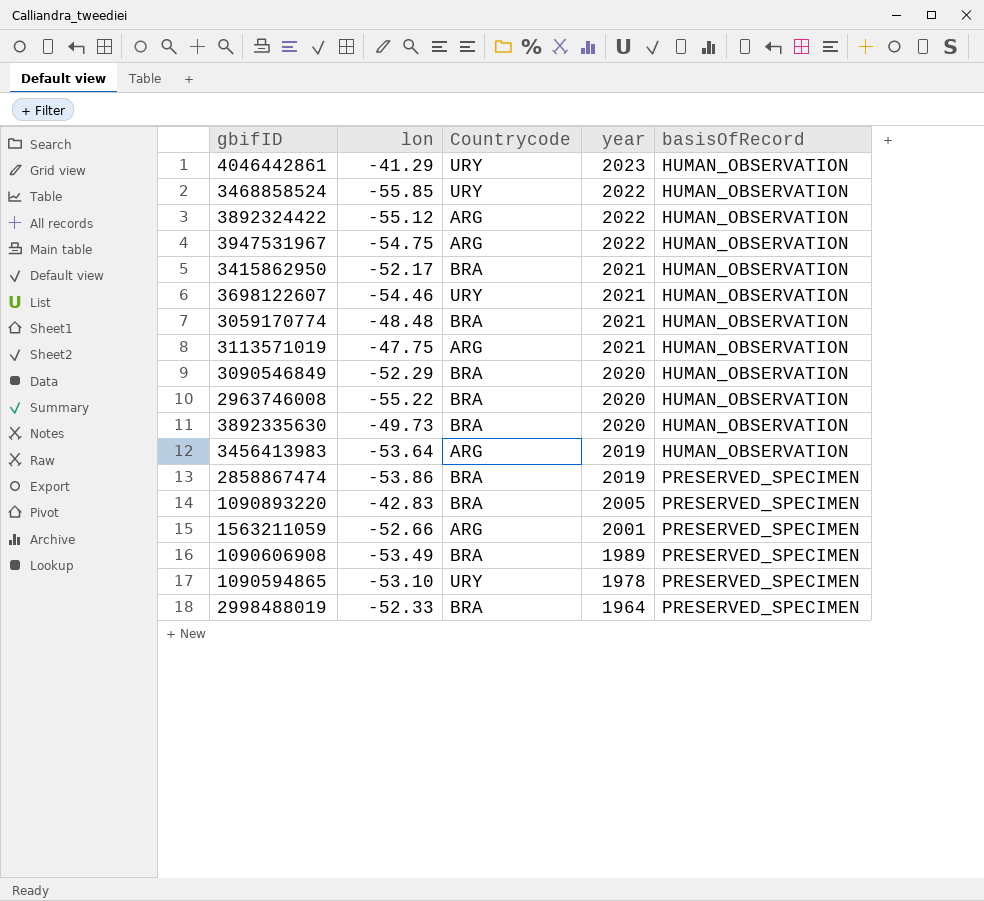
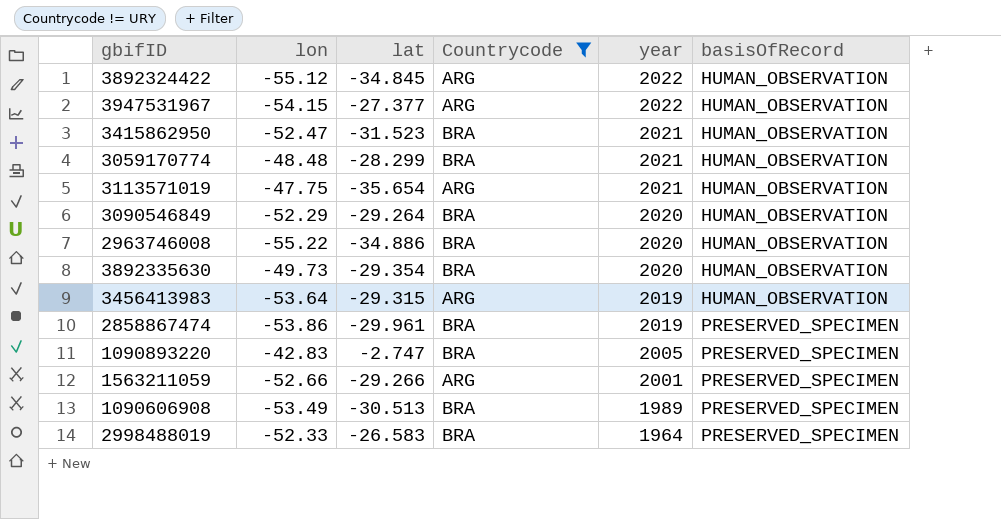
filter: none -> Countrycode != URY
column lat | position: none -> 3
3947531967 | lon: -54.75 -> -54.15
3415862950 | lon: -52.17 -> -52.47

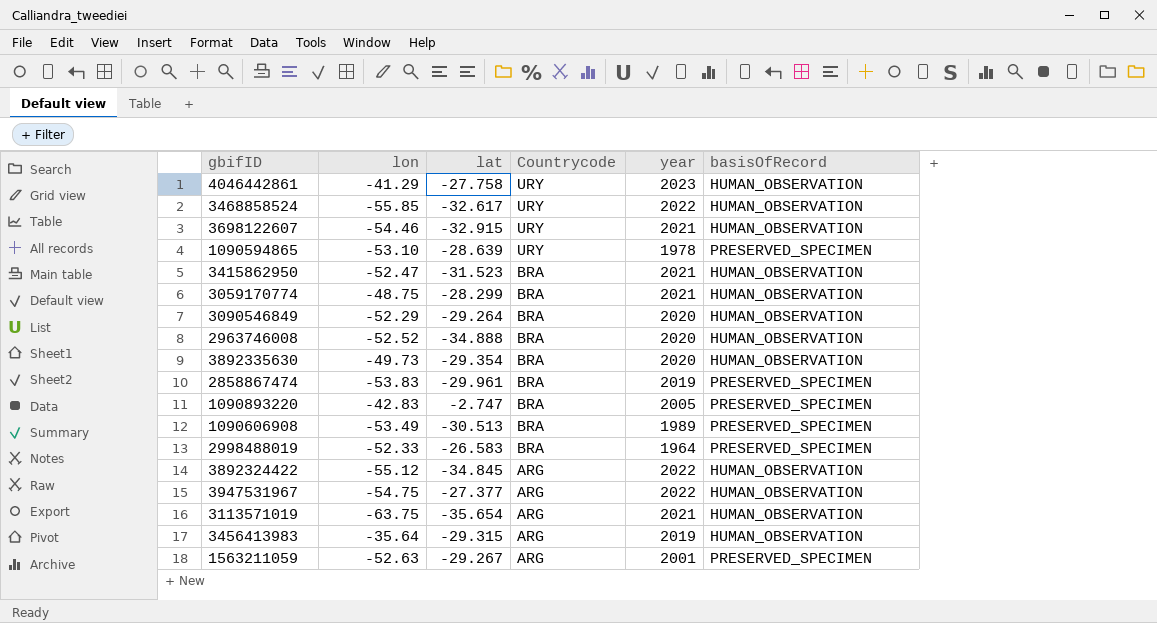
filter: Countrycode != URY -> none
row order: year descending -> Countrycode descending
3059170774 | lon: -48.48 -> -48.75
2963746008 | lon: -55.22 -> -52.52
2963746008 | lat: -34.886 -> -34.888
2858867474 | lon: -53.86 -> -53.83
3947531967 | lon: -54.15 -> -54.75
3113571019 | lon: -47.75 -> -63.75
3456413983 | lon: -53.64 -> -35.64
1563211059 | lon: -52.66 -> -52.63
1563211059 | lat: -29.266 -> -29.267

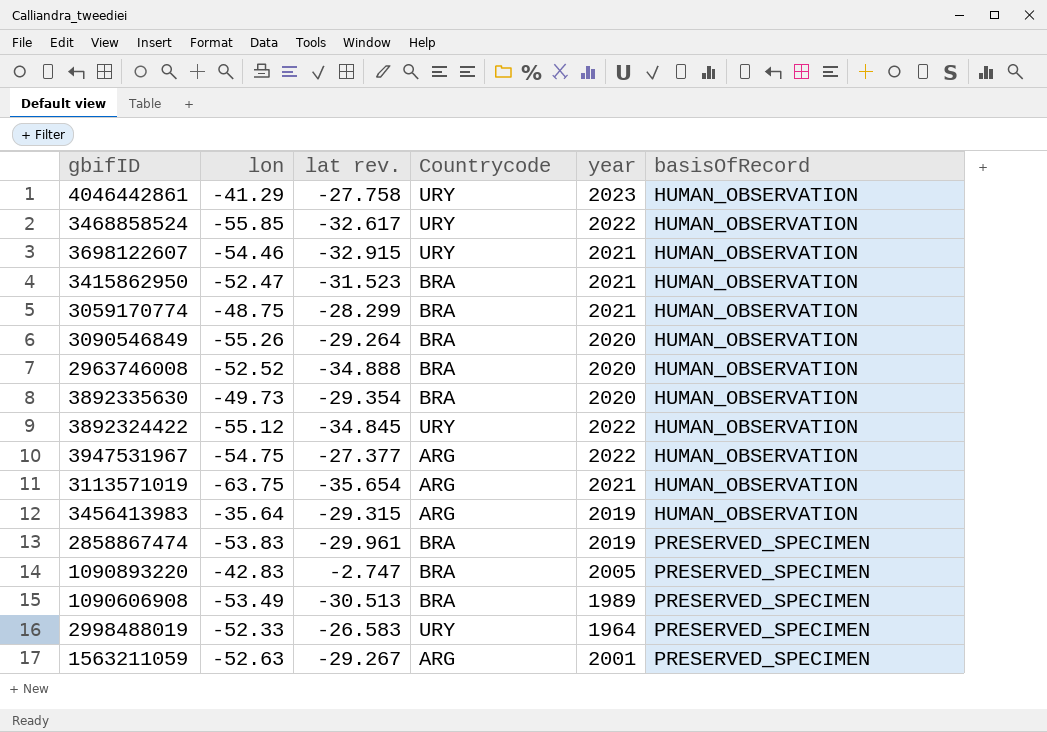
row order: Countrycode descending -> basisOfRecord ascending
column name: lat -> lat rev.
row 1090594865: -53.10 | -28.639 | URY | 1978 | PRESERVED_SPECIMEN -> none
3090546849 | lon: -52.29 -> -55.26
3892324422 | Countrycode: ARG -> URY
2998488019 | Countrycode: BRA -> URY

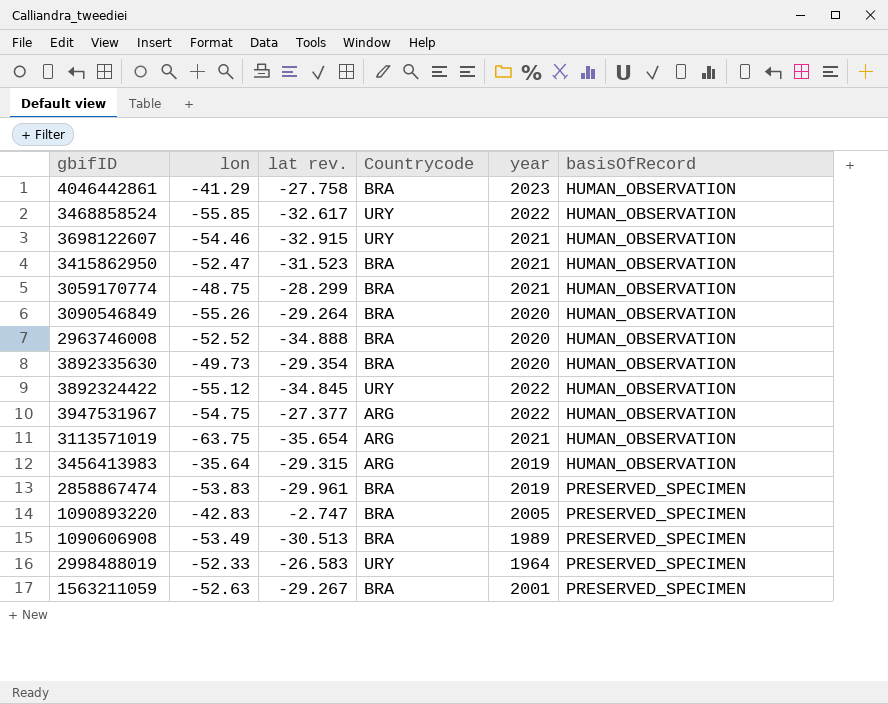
4046442861 | Countrycode: URY -> BRA
1563211059 | Countrycode: ARG -> BRA

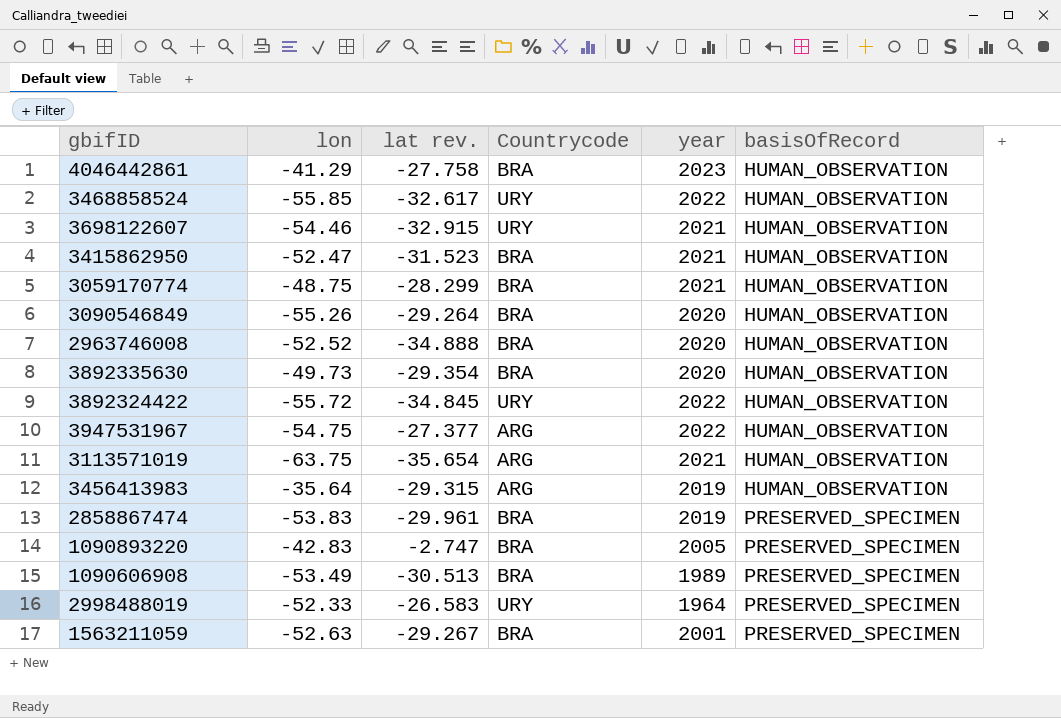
3892324422 | lon: -55.12 -> -55.72

